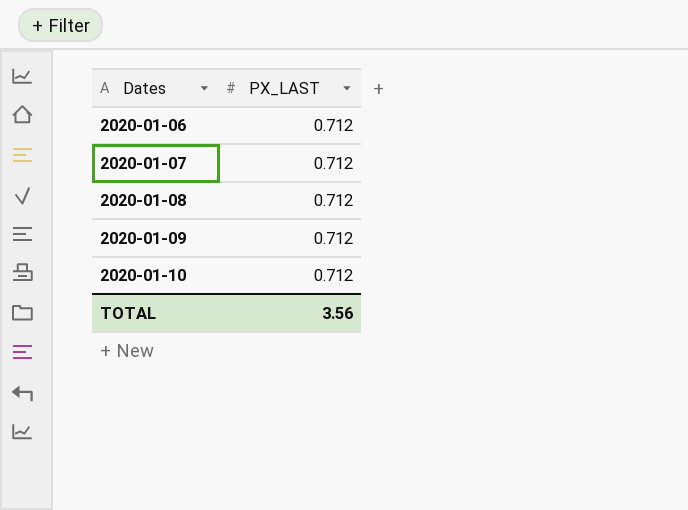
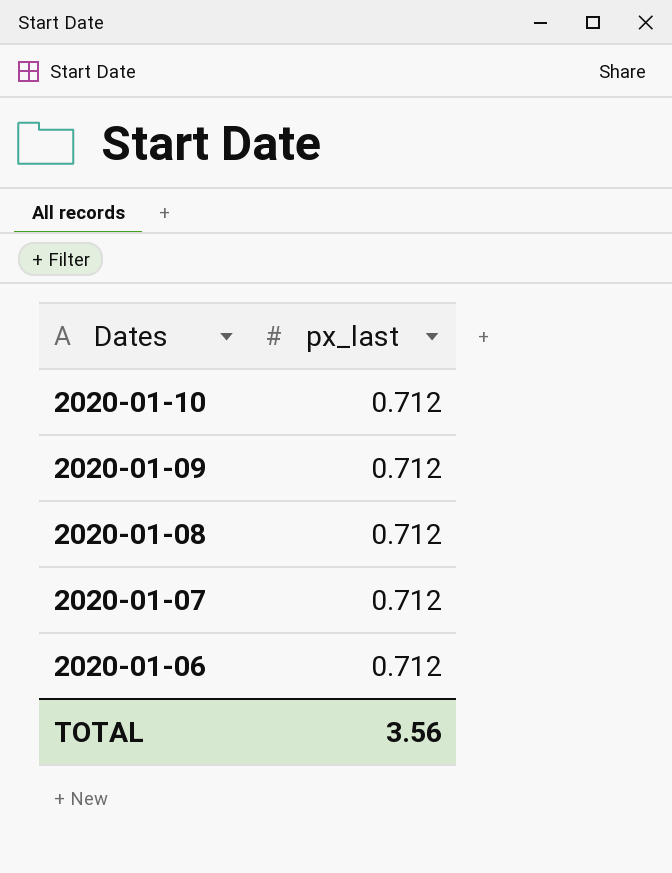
row order: Dates ascending -> Dates descending
column name: PX_LAST -> px_last

